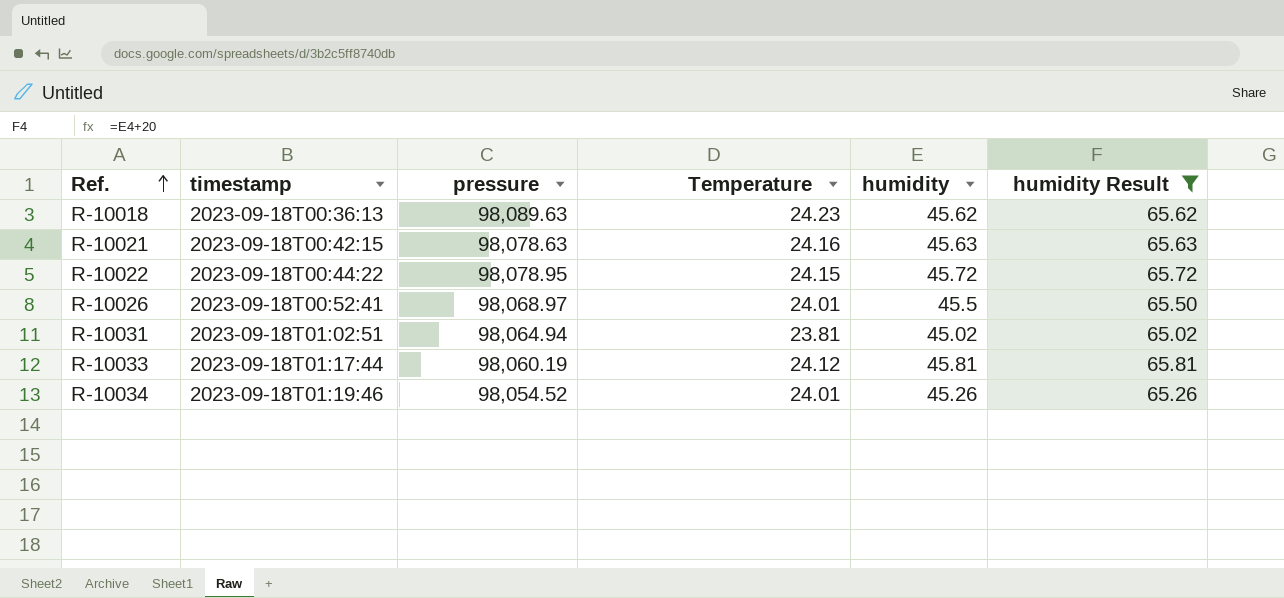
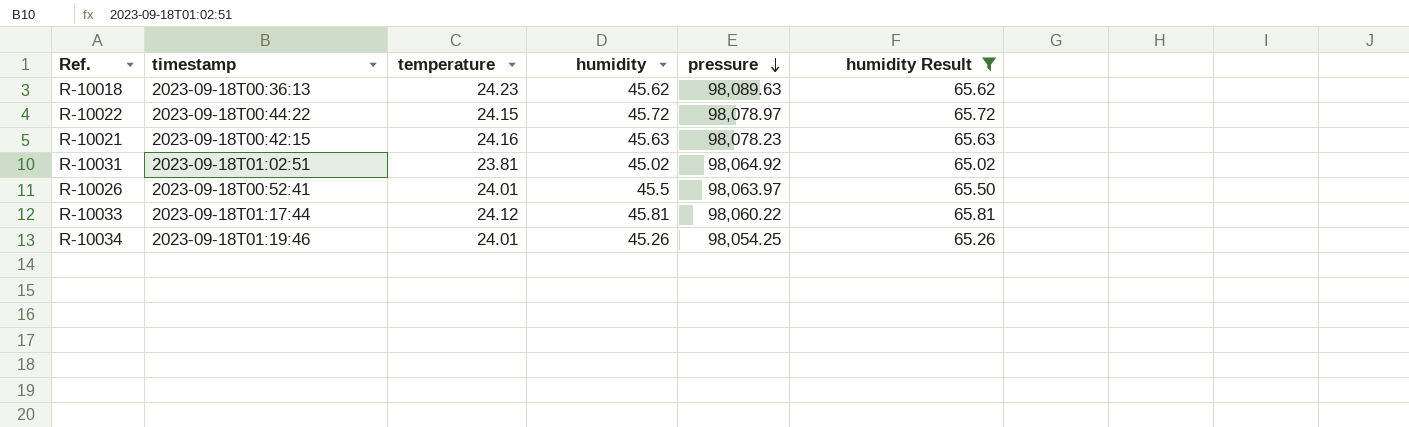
row order: Ref. ascending -> pressure descending
column name: Temperature -> temperature
column pressure | position: 3 -> 5
R-10022 | pressure: 98,078.95 -> 98,078.97
R-10021 | pressure: 98,078.63 -> 98,078.23
R-10031 | pressure: 98,064.94 -> 98,064.92
R-10026 | pressure: 98,068.97 -> 98,063.97
R-10033 | pressure: 98,060.19 -> 98,060.22
R-10034 | pressure: 98,054.52 -> 98,054.25

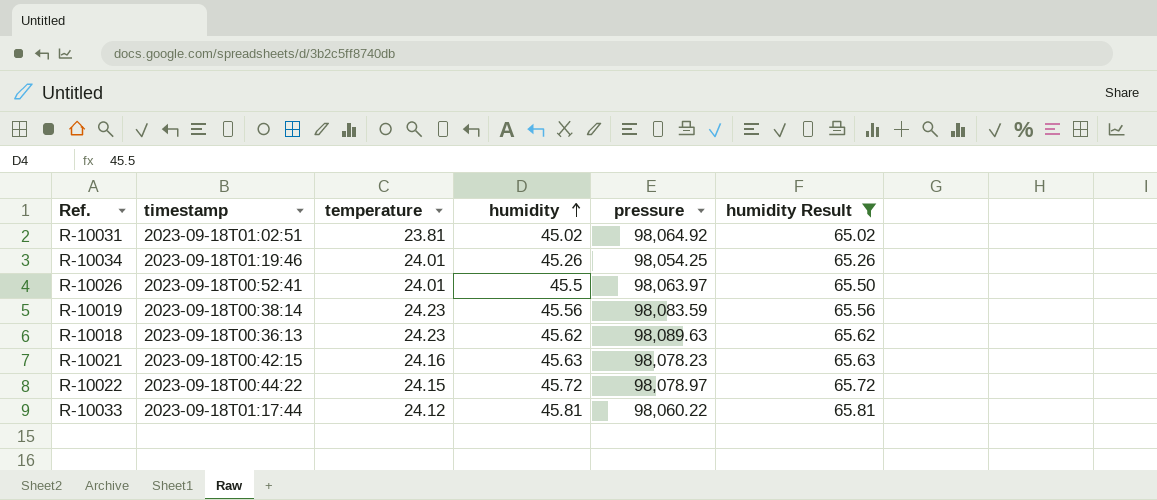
row order: pressure descending -> humidity ascending
row R-10019: none -> 2023-09-18T00:38:14 | 24.23 | 45.56 | 98,083.59 | 65.56

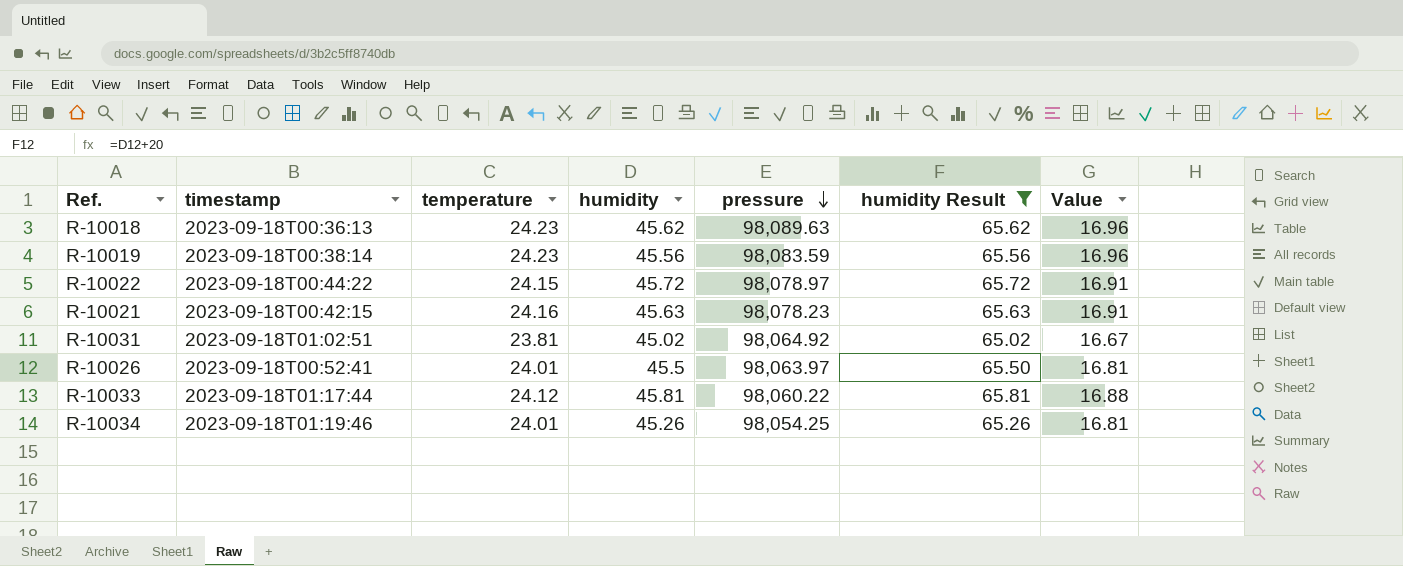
row order: humidity ascending -> pressure descending
column Value | formula: none -> [temperature] * 0.7

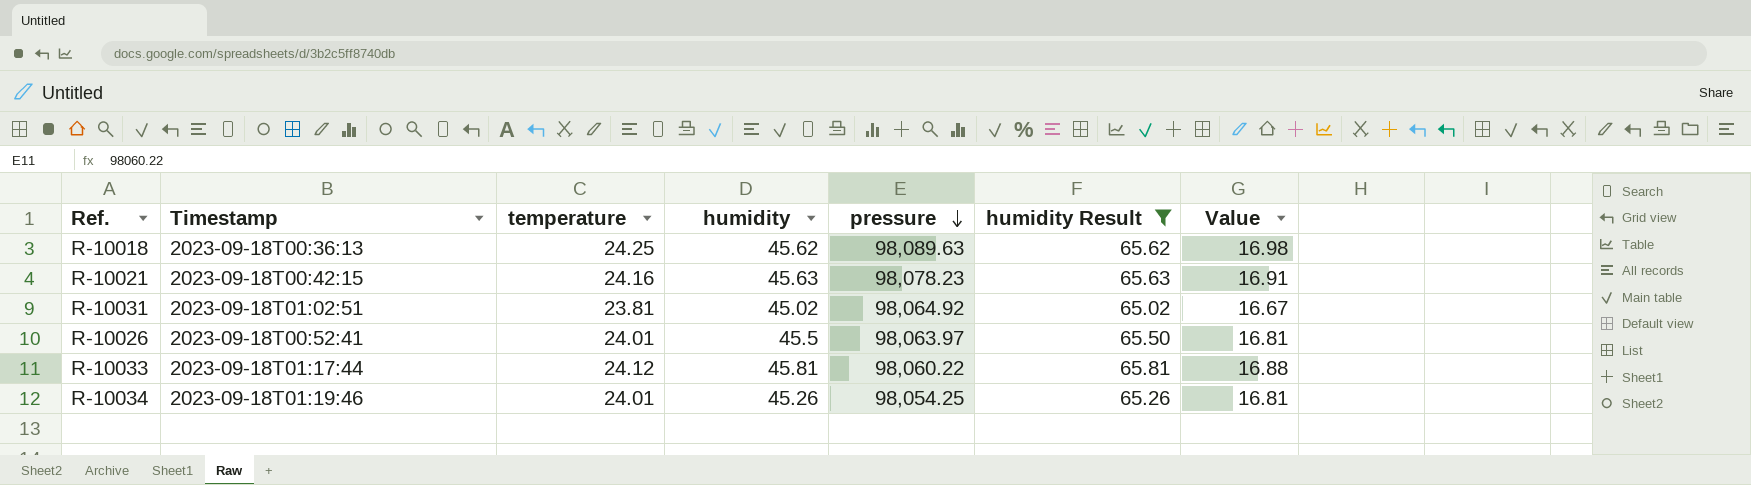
column name: timestamp -> Timestamp
row R-10019: 2023-09-18T00:38:14 | 24.23 | 45.56 | 98,083.59 | 65.56 | 16.96 -> none
row R-10022: 2023-09-18T00:44:22 | 24.15 | 45.72 | 98,078.97 | 65.72 | 16.91 -> none
R-10018 | temperature: 24.23 -> 24.25
R-10018 | Value: 16.96 -> 16.98

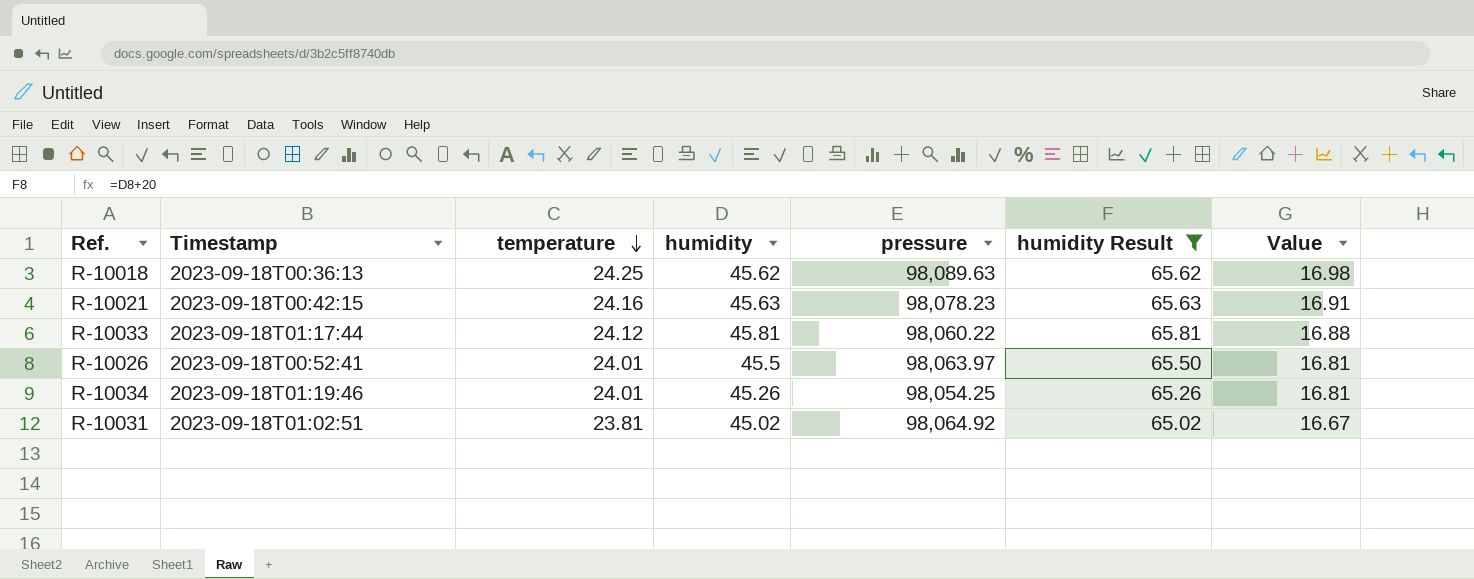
row order: pressure descending -> temperature descending

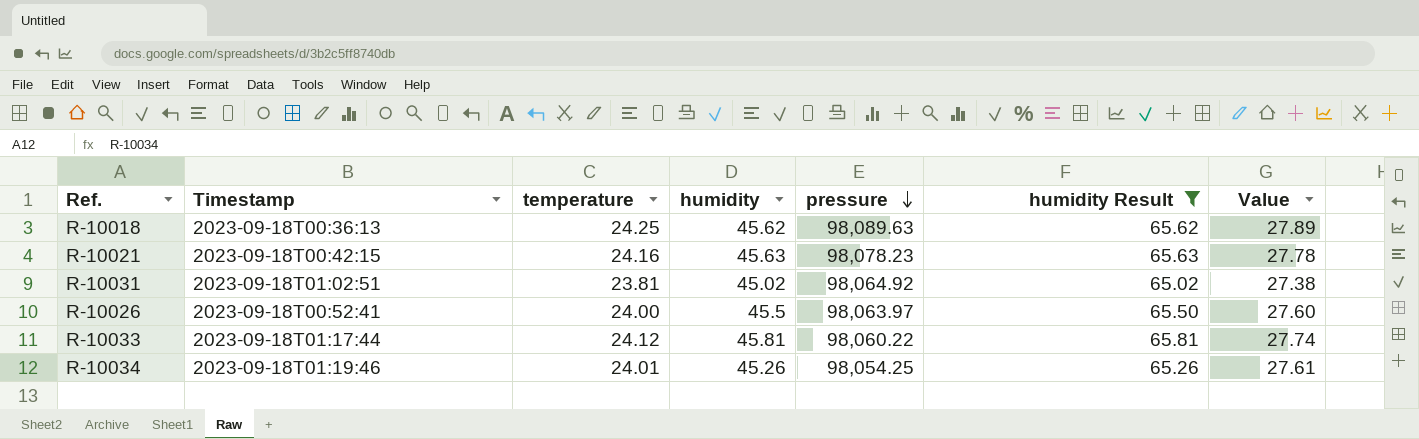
row order: temperature descending -> pressure descending
column Value | formula: [temperature] * 0.7 -> [temperature] * 1.15
R-10026 | temperature: 24.01 -> 24.00

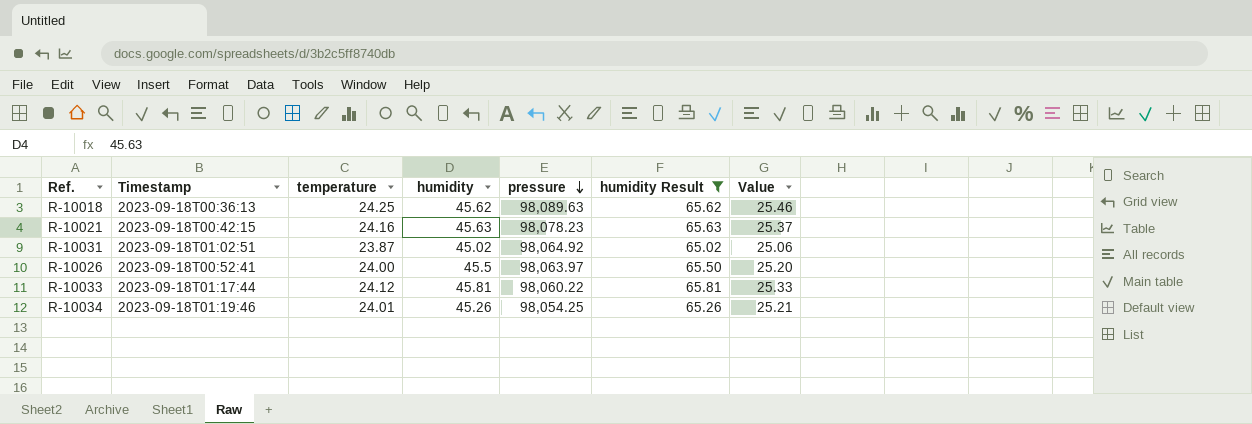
column Value | formula: [temperature] * 1.15 -> [temperature] * 1.05
R-10031 | temperature: 23.81 -> 23.87

